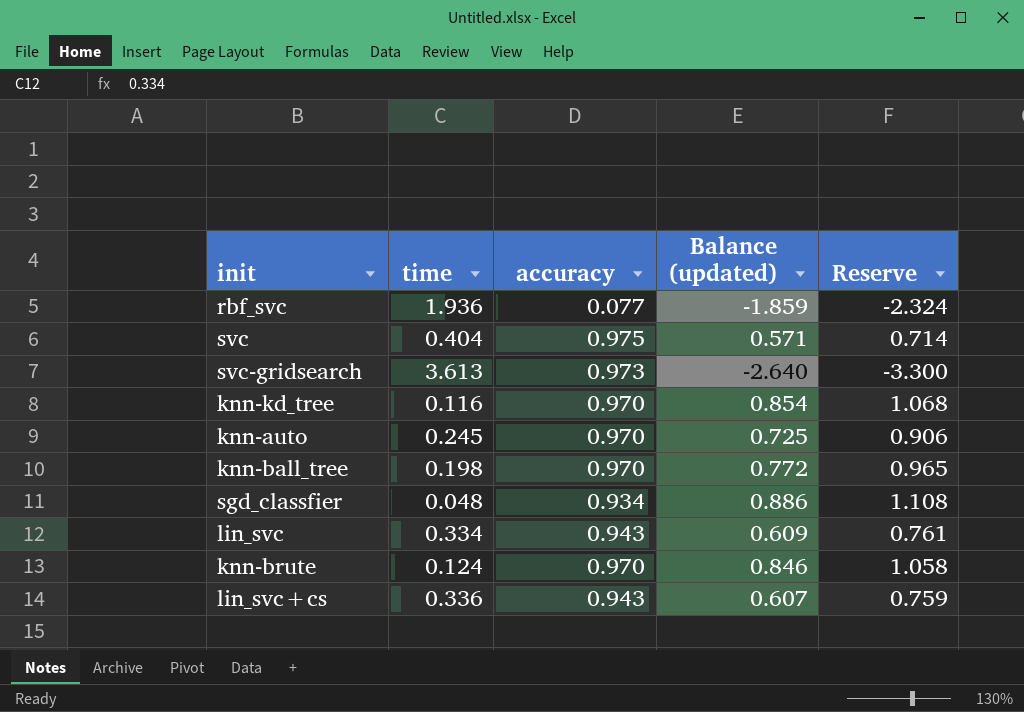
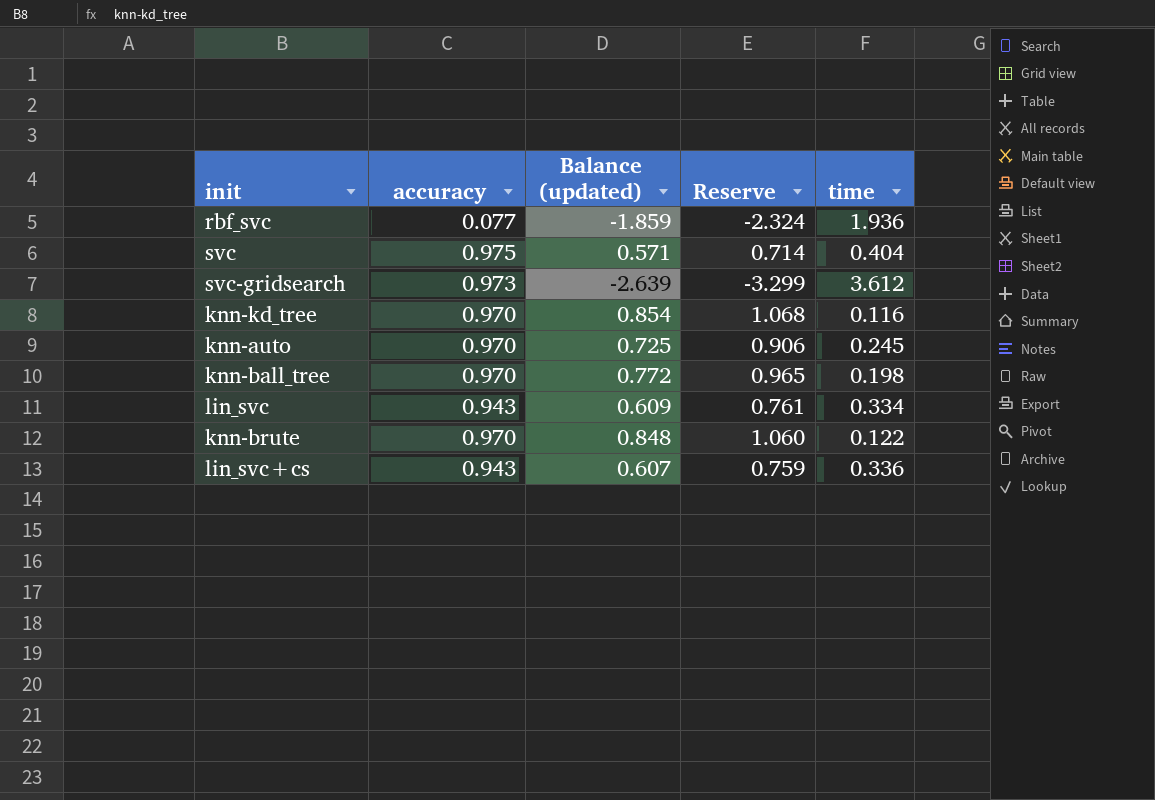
column time | position: 2 -> 5
row sgd_classfier: 0.048 | 0.934 | 0.886 | 1.108 -> none
svc-gridsearch | Balance (updated): -2.640 -> -2.639
svc-gridsearch | Reserve: -3.300 -> -3.299
svc-gridsearch | time: 3.613 -> 3.612
knn-brute | Balance (updated): 0.846 -> 0.848
knn-brute | Reserve: 1.058 -> 1.060
knn-brute | time: 0.124 -> 0.122

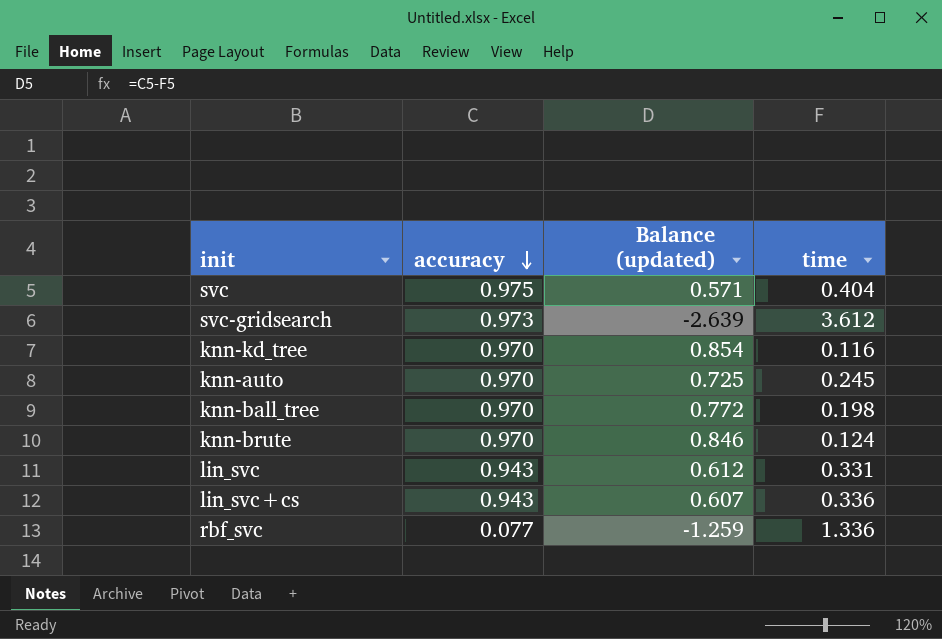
row order: none -> accuracy descending
column Reserve | formula: [Balance (updated)] * 1.25 -> none
knn-brute | Balance (updated): 0.848 -> 0.846
knn-brute | time: 0.122 -> 0.124
lin_svc | Balance (updated): 0.609 -> 0.612
lin_svc | time: 0.334 -> 0.331
rbf_svc | Balance (updated): -1.859 -> -1.259
rbf_svc | time: 1.936 -> 1.336

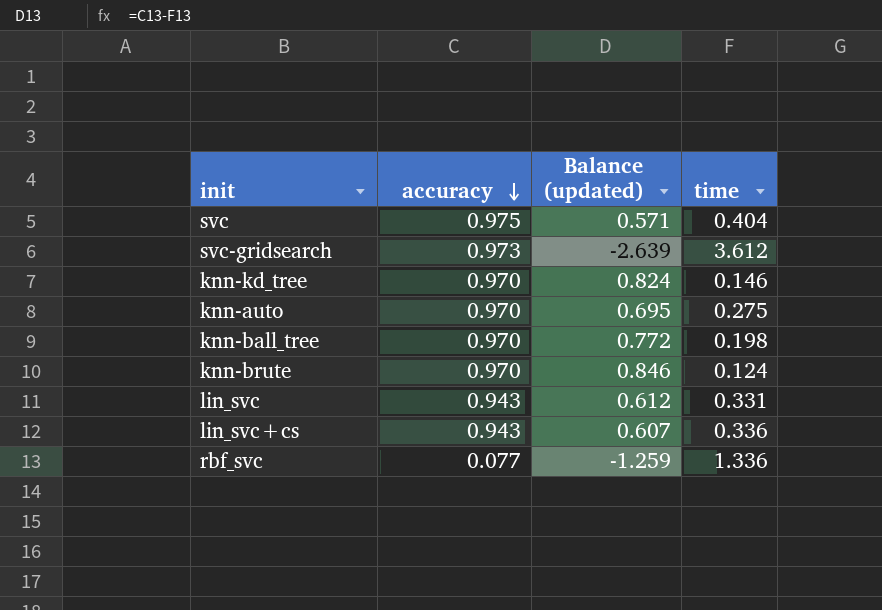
knn-kd_tree | Balance (updated): 0.854 -> 0.824
knn-kd_tree | time: 0.116 -> 0.146
knn-auto | Balance (updated): 0.725 -> 0.695
knn-auto | time: 0.245 -> 0.275

